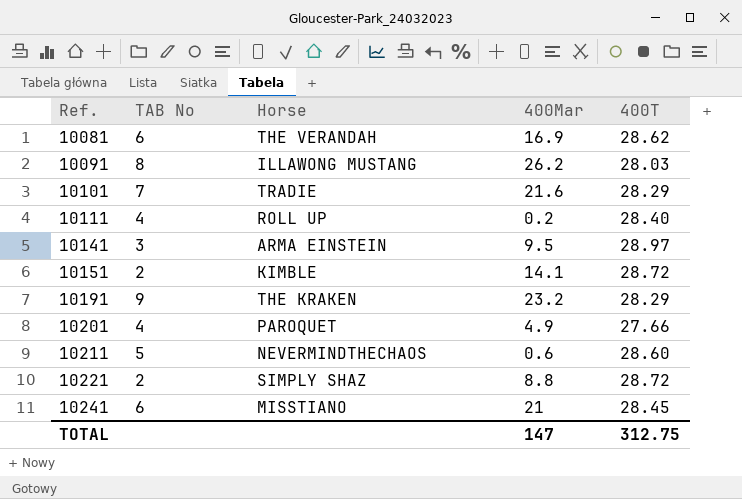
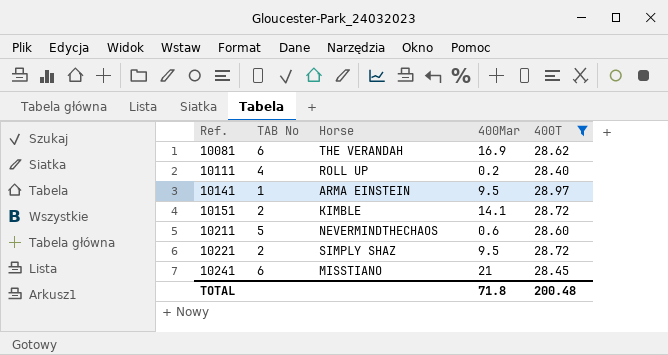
filter: none -> 400T >= 28.40
10141 | TAB No: 3 -> 1
10221 | 400Mar: 8.8 -> 9.5
TOTAL | 400Mar: 147 -> 71.8
TOTAL | 400T: 312.75 -> 200.48

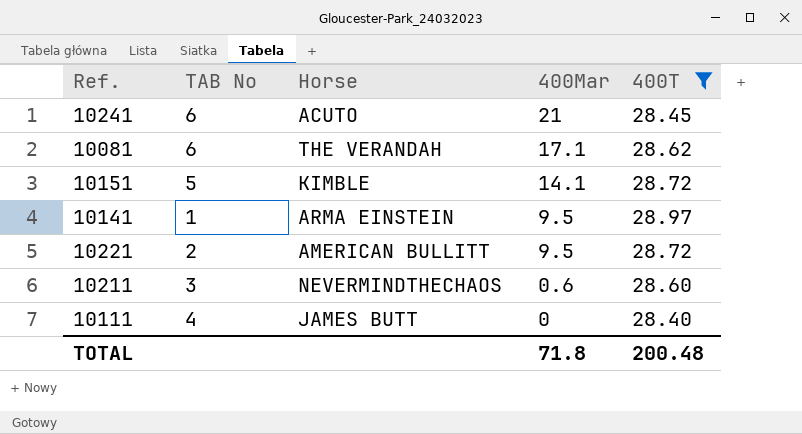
row order: Ref. ascending -> 400Mar descending
10241 | Horse: MISSTIANO -> ACUTO
10081 | 400Mar: 16.9 -> 17.1
10151 | TAB No: 2 -> 5
10221 | Horse: SIMPLY SHAZ -> AMERICAN BULLITT
10211 | TAB No: 5 -> 3
10111 | Horse: ROLL UP -> JAMES BUTT
10111 | 400Mar: 0.2 -> 0

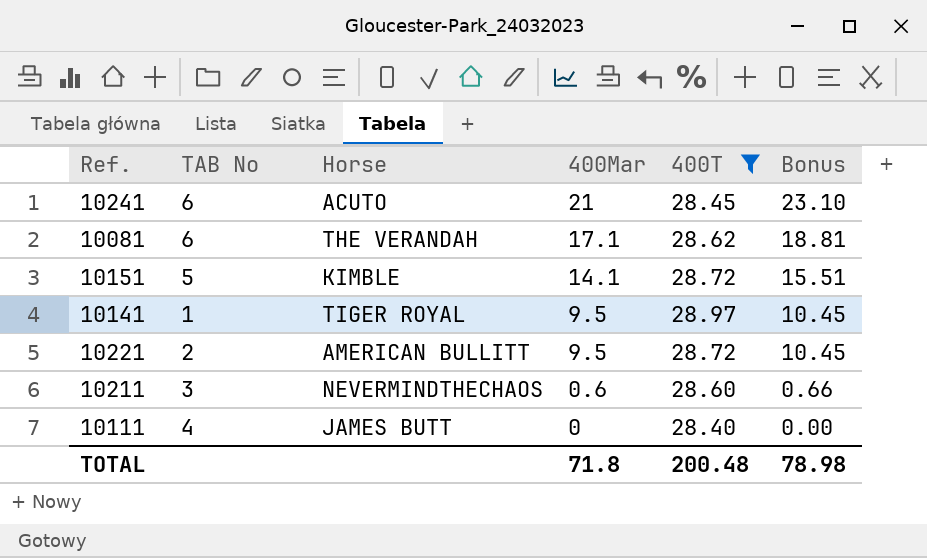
column Bonus | formula: none -> [400Mar] * 1.1
10141 | Horse: ARMA EINSTEIN -> TIGER ROYAL

